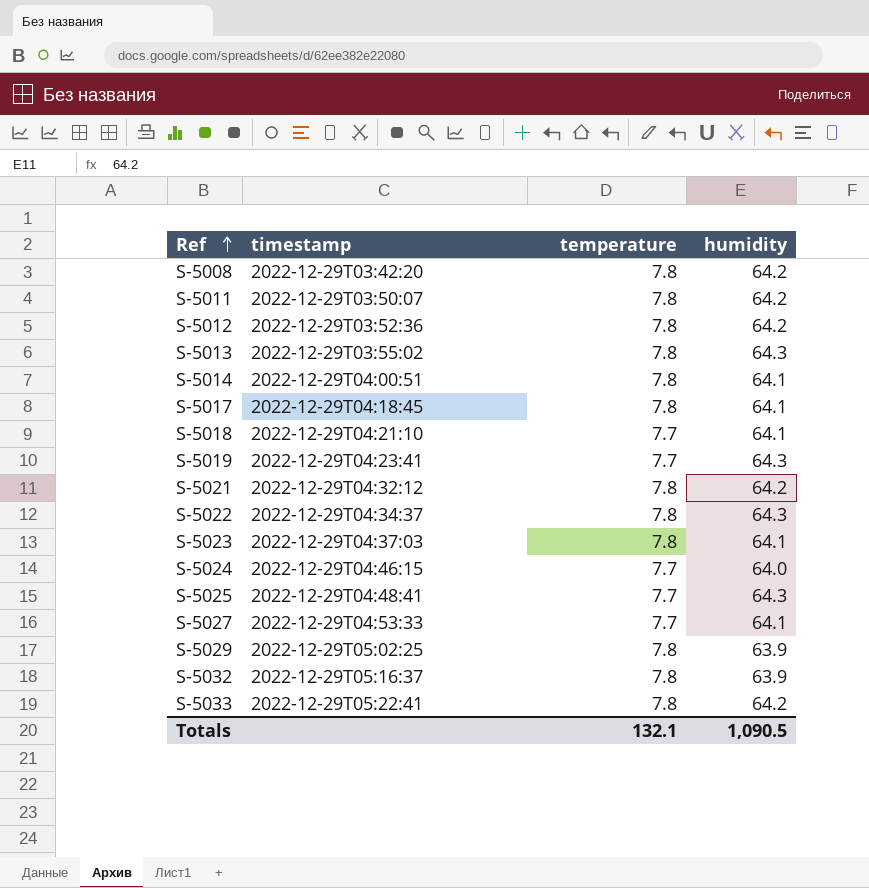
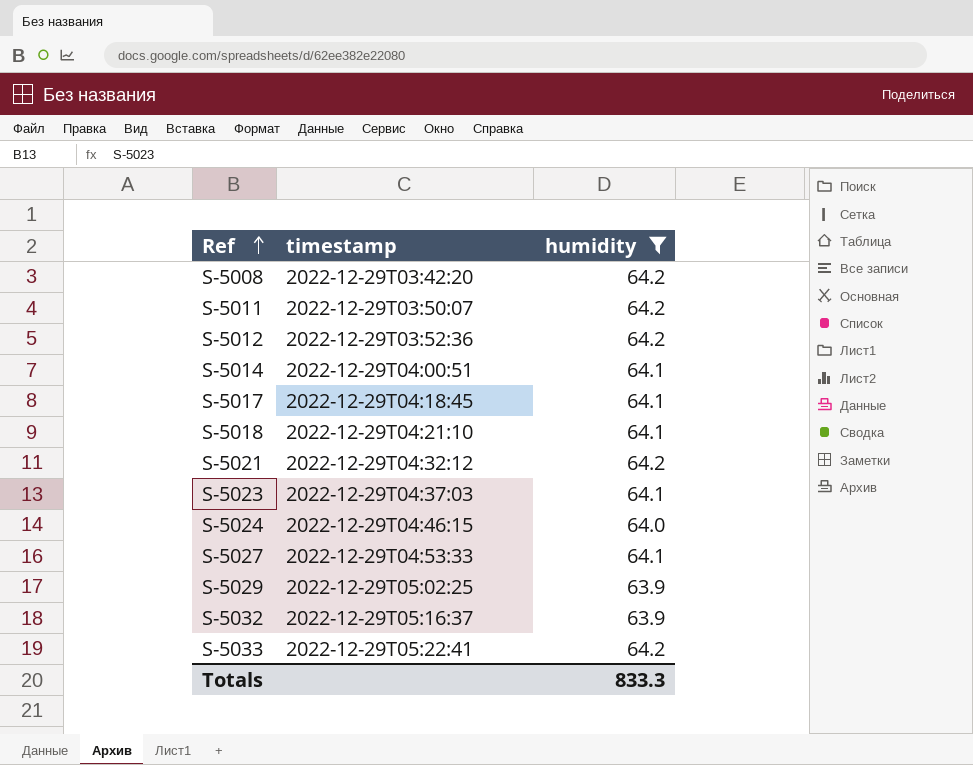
filter: none -> humidity != 64.3
column temperature | position: 3 -> none
Totals | humidity: 1,090.5 -> 833.3

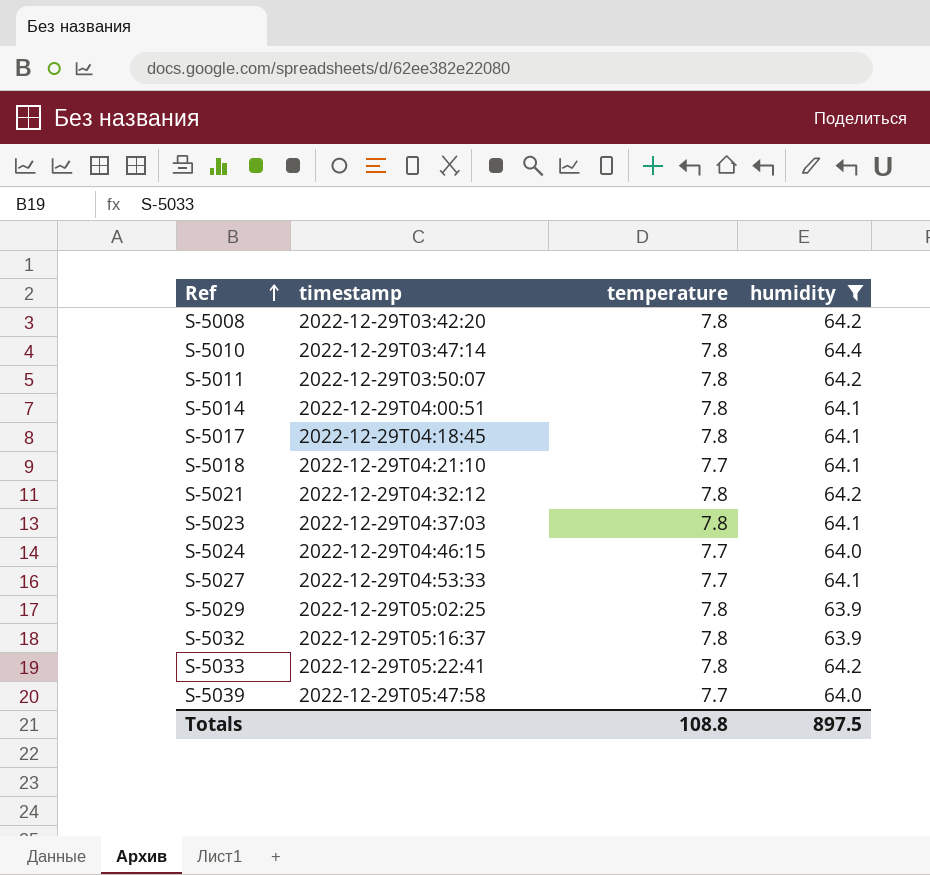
column temperature | position: none -> 3
row S-5012: 2022-12-29T03:52:36 | 64.2 -> none
row S-5010: none -> 2022-12-29T03:47:14 | 7.8 | 64.4
row S-5039: none -> 2022-12-29T05:47:58 | 7.7 | 64.0
Totals | humidity: 833.3 -> 897.5

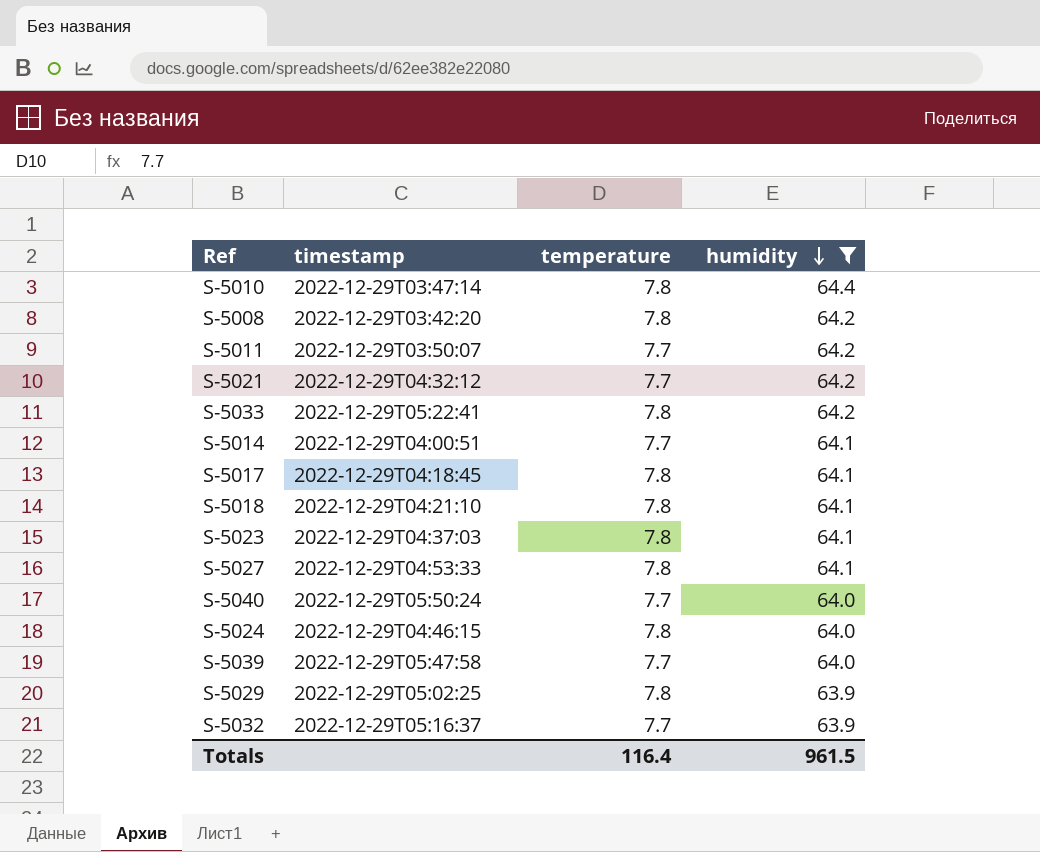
row order: Ref ascending -> humidity descending
S-5011 | temperature: 7.8 -> 7.7
S-5021 | temperature: 7.8 -> 7.7
S-5014 | temperature: 7.8 -> 7.7
S-5018 | temperature: 7.7 -> 7.8
S-5027 | temperature: 7.7 -> 7.8
row S-5040: none -> 2022-12-29T05:50:24 | 7.7 | 64.0
S-5024 | temperature: 7.7 -> 7.8
S-5032 | temperature: 7.8 -> 7.7
Totals | temperature: 108.8 -> 116.4
Totals | humidity: 897.5 -> 961.5

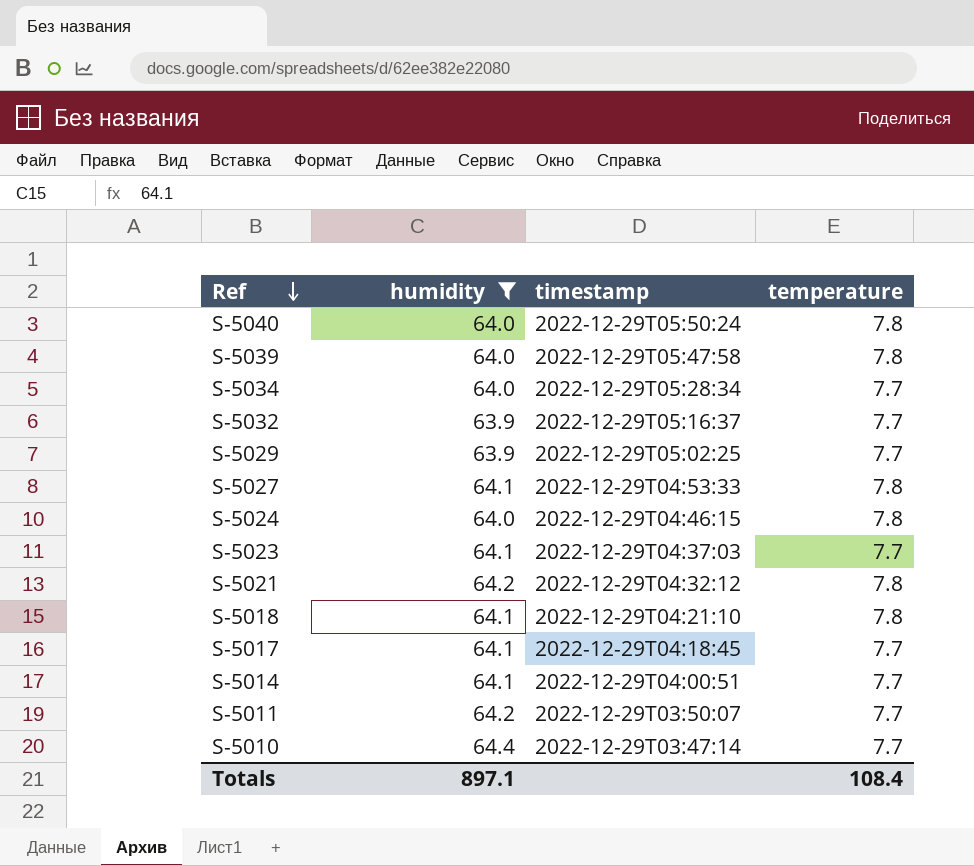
row order: humidity descending -> Ref descending
column humidity | position: 4 -> 2
row S-5008: 2022-12-29T03:42:20 | 7.8 | 64.2 -> none
row S-5033: 2022-12-29T05:22:41 | 7.8 | 64.2 -> none
S-5040 | temperature: 7.7 -> 7.8
S-5039 | temperature: 7.7 -> 7.8
row S-5034: none -> 64.0 | 2022-12-29T05:28:34 | 7.7
S-5029 | temperature: 7.8 -> 7.7
S-5023 | temperature: 7.8 -> 7.7
S-5021 | temperature: 7.7 -> 7.8
S-5017 | temperature: 7.8 -> 7.7
S-5010 | temperature: 7.8 -> 7.7
Totals | humidity: 961.5 -> 897.1
Totals | temperature: 116.4 -> 108.4

